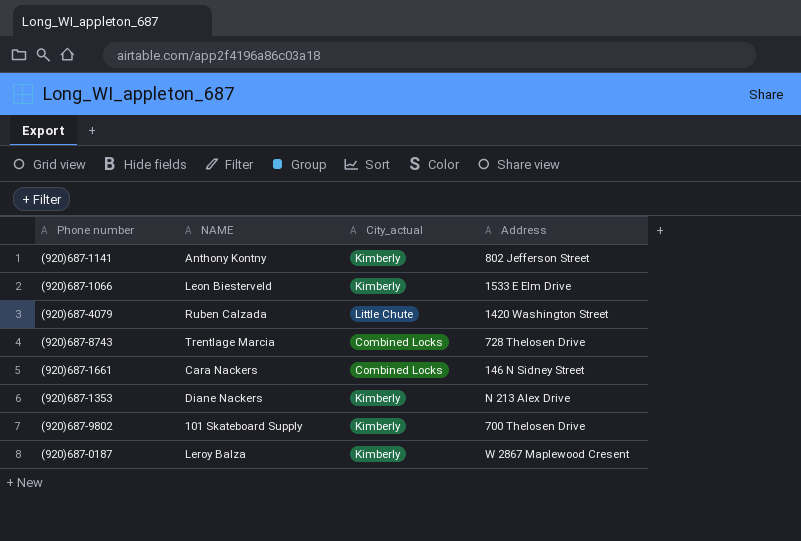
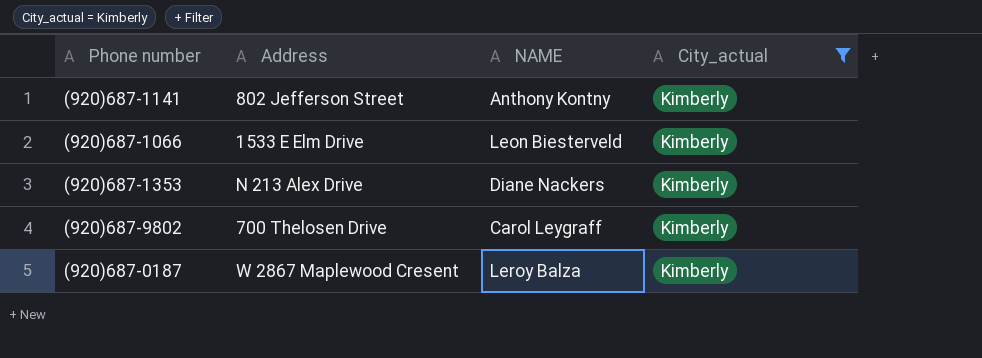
filter: none -> City_actual = Kimberly
column Address | position: 4 -> 2
(920)687-9802 | NAME: 101 Skateboard Supply -> Carol Leygraff

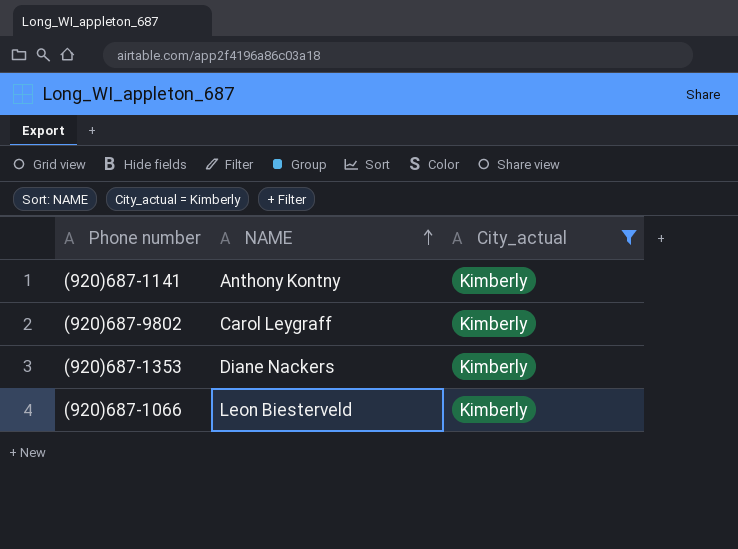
row order: none -> NAME ascending
column Address | position: 2 -> none
row (920)687-0187: W 2867 Maplewood Cresent | Leroy Balza | Kimberly -> none

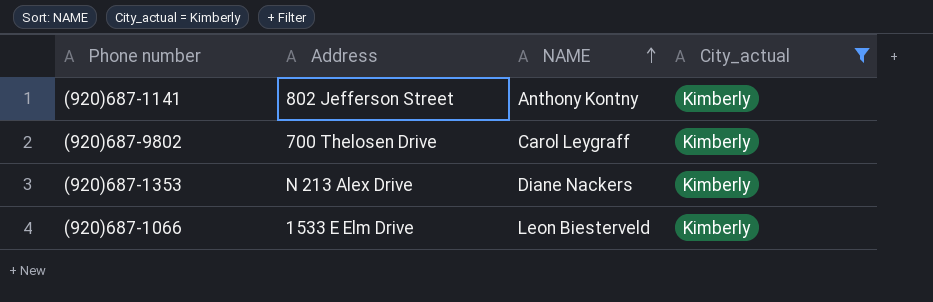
column Address | position: none -> 2

